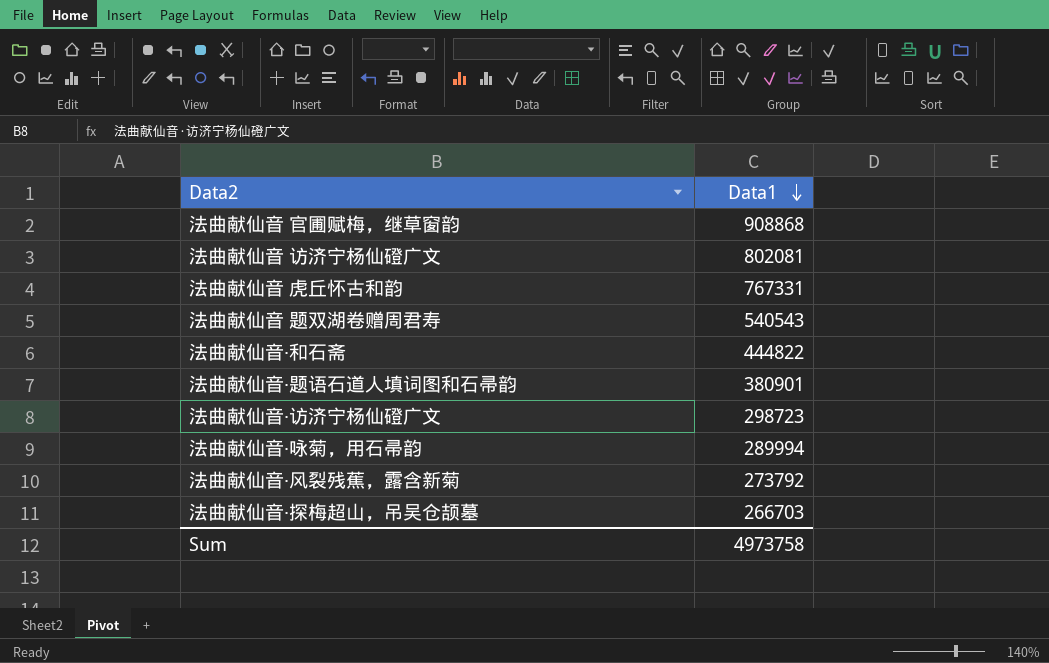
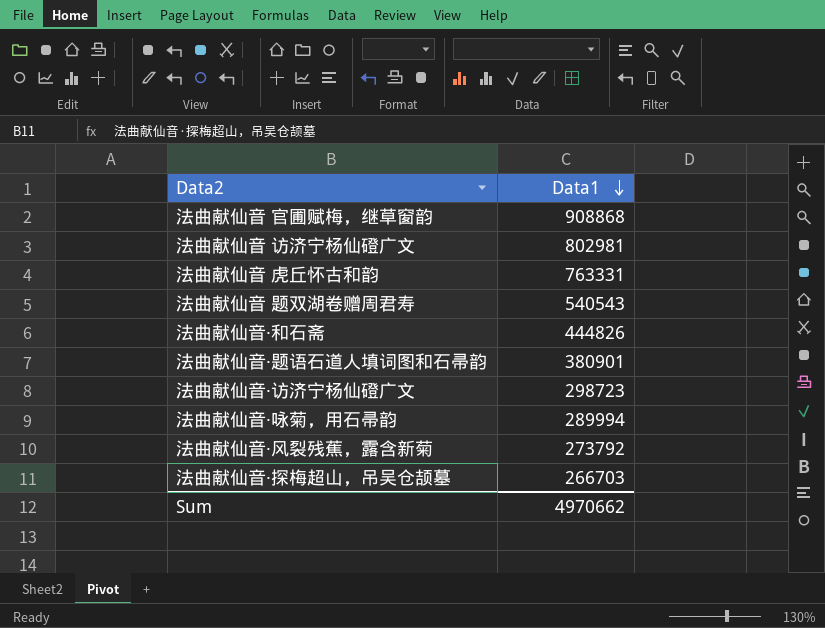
法曲献仙音 访济宁杨仙磴广文 | Data1: 802081 -> 802981
法曲献仙音 虎丘怀古和韵 | Data1: 767331 -> 763331
法曲献仙音·和石斋 | Data1: 444822 -> 444826
Sum | Data1: 4973758 -> 4970662

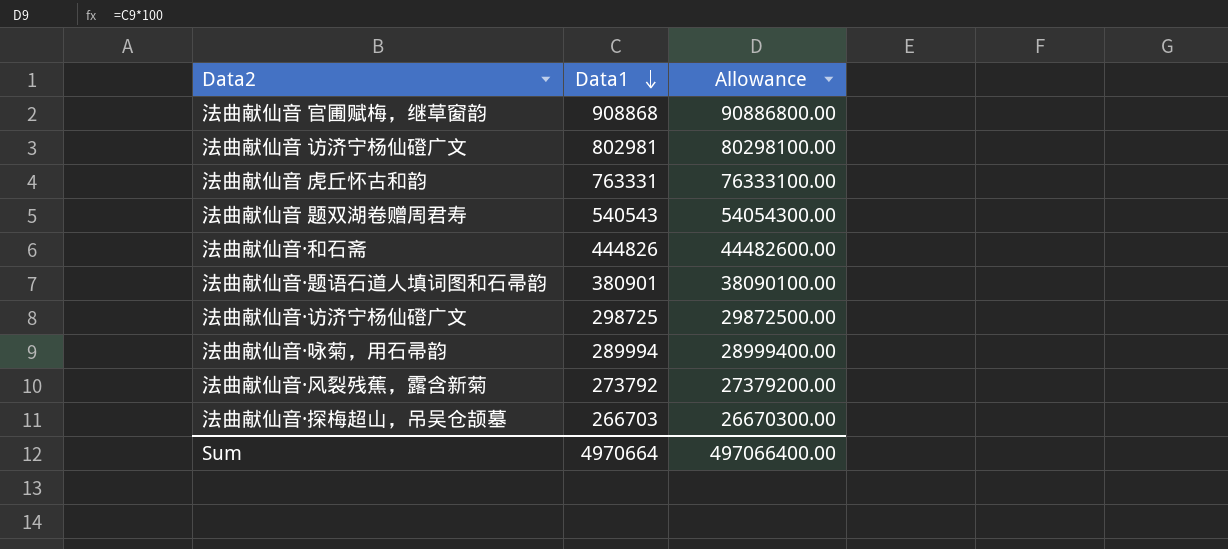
column Allowance | formula: none -> [Data1] * 100
法曲献仙音·访济宁杨仙磴广文 | Data1: 298723 -> 298725
Sum | Data1: 4970662 -> 4970664

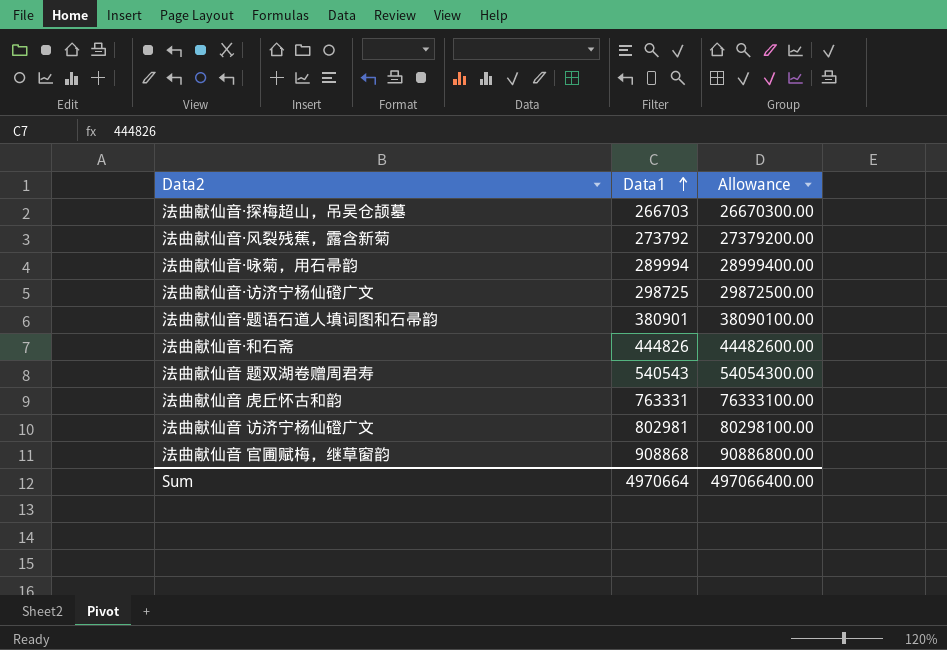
row order: Data1 descending -> Data1 ascending

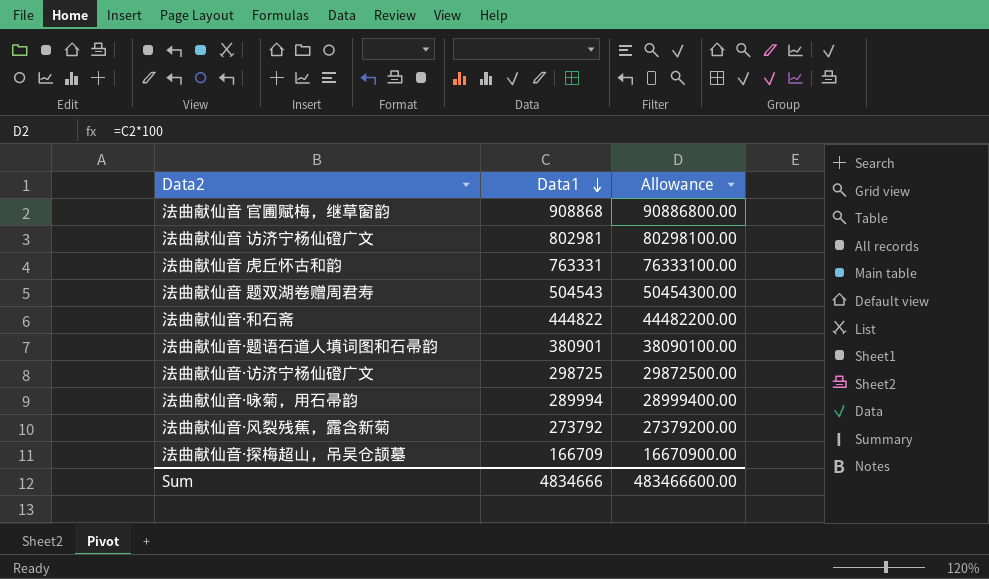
row order: Data1 ascending -> Data1 descending
法曲献仙音 题双湖卷赠周君寿 | Data1: 540543 -> 504543
法曲献仙音 题双湖卷赠周君寿 | Allowance: 54054300.00 -> 50454300.00
法曲献仙音·和石斋 | Data1: 444826 -> 444822
法曲献仙音·和石斋 | Allowance: 44482600.00 -> 44482200.00
法曲献仙音·探梅超山，吊吴仓颉墓 | Data1: 266703 -> 166709
法曲献仙音·探梅超山，吊吴仓颉墓 | Allowance: 26670300.00 -> 16670900.00
Sum | Data1: 4970664 -> 4834666
Sum | Allowance: 497066400.00 -> 483466600.00

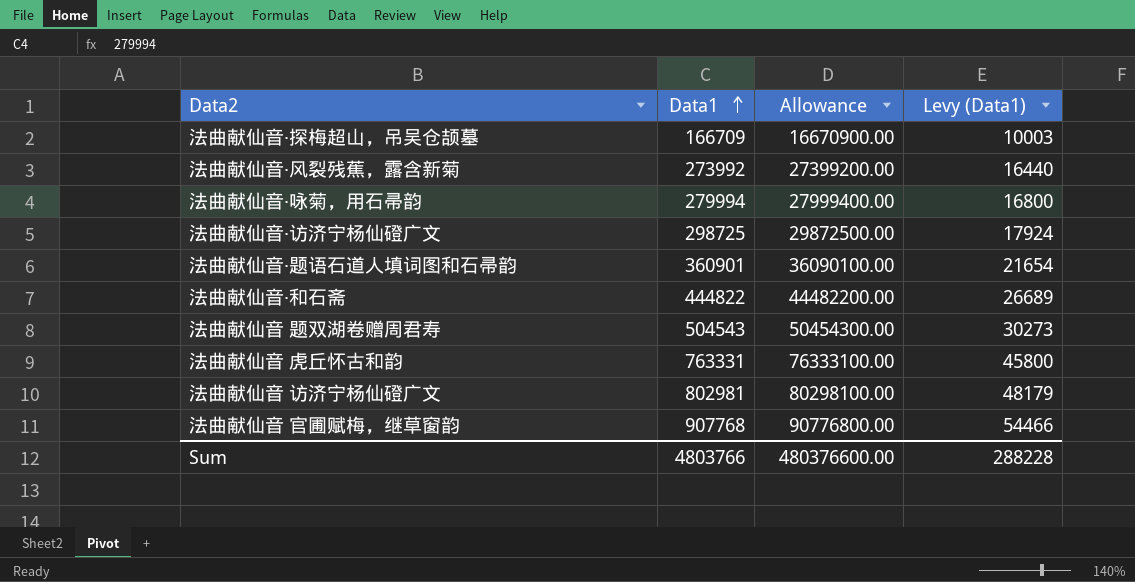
row order: Data1 descending -> Data1 ascending
column Levy (Data1) | formula: none -> [Data1] * 0.06
法曲献仙音·风裂残蕉，露含新菊 | Data1: 273792 -> 273992
法曲献仙音·风裂残蕉，露含新菊 | Allowance: 27379200.00 -> 27399200.00
法曲献仙音·咏菊，用石帚韵 | Data1: 289994 -> 279994
法曲献仙音·咏菊，用石帚韵 | Allowance: 28999400.00 -> 27999400.00
法曲献仙音·题语石道人填词图和石帚韵 | Data1: 380901 -> 360901
法曲献仙音·题语石道人填词图和石帚韵 | Allowance: 38090100.00 -> 36090100.00
法曲献仙音 官圃赋梅，继草窗韵 | Data1: 908868 -> 907768
法曲献仙音 官圃赋梅，继草窗韵 | Allowance: 90886800.00 -> 90776800.00
Sum | Data1: 4834666 -> 4803766
Sum | Allowance: 483466600.00 -> 480376600.00

